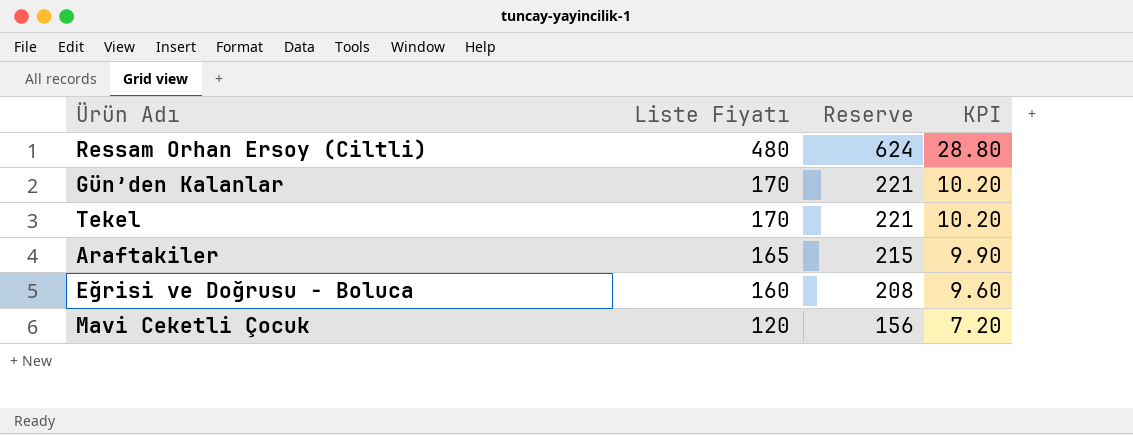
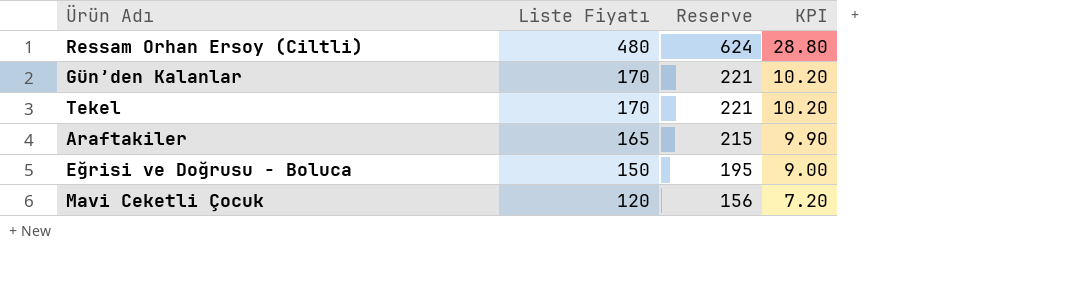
Eğrisi ve Doğrusu - Boluca | Liste Fiyatı: 160 -> 150
Eğrisi ve Doğrusu - Boluca | Reserve: 208 -> 195
Eğrisi ve Doğrusu - Boluca | KPI: 9.60 -> 9.00

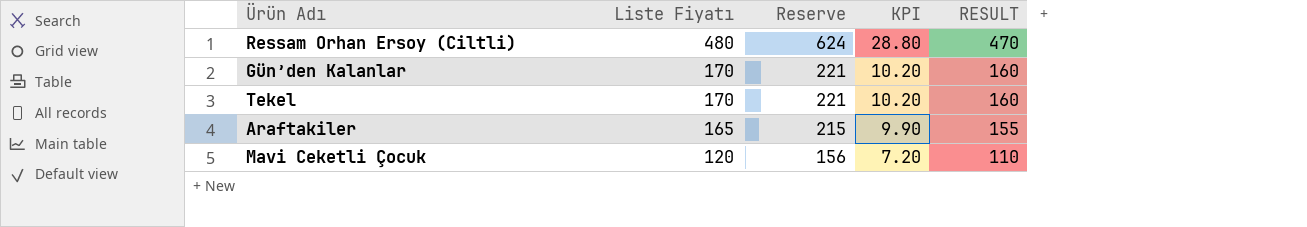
column RESULT | formula: none -> [Liste Fiyatı] - 10
row Eğrisi ve Doğrusu - Boluca: 150 | 195 | 9.00 -> none

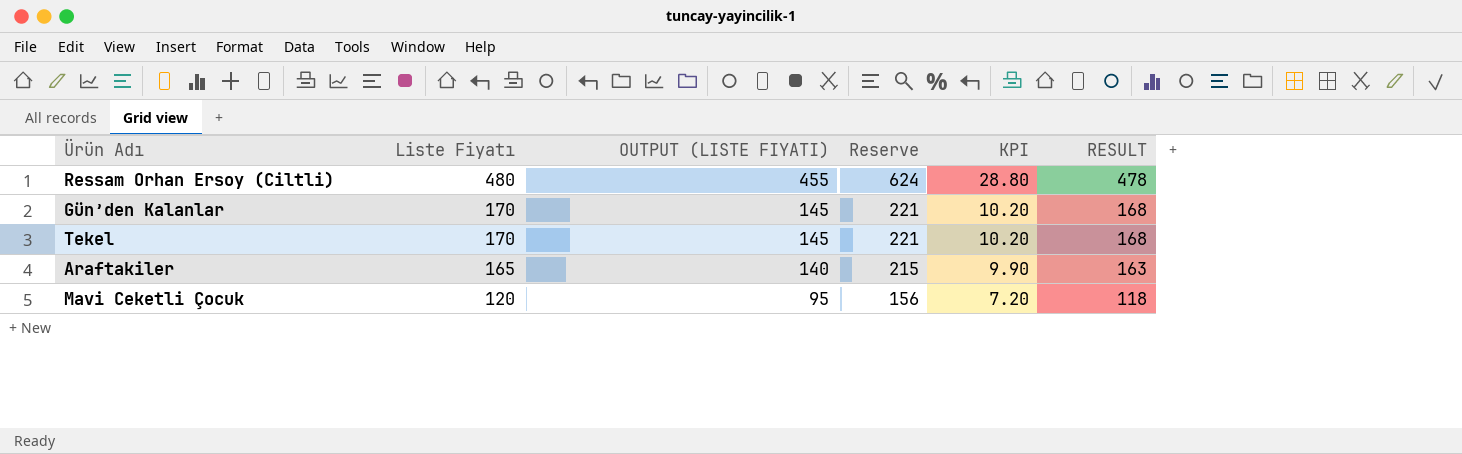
column OUTPUT (LISTE FIYATI) | formula: none -> [Liste Fiyatı] - 25
column RESULT | formula: [Liste Fiyatı] - 10 -> [Liste Fiyatı] - 2

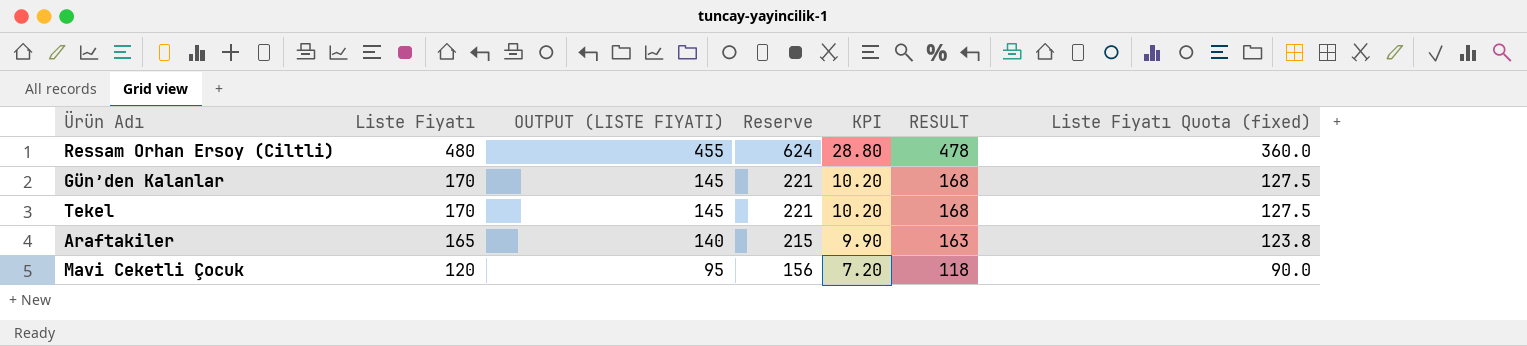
column Liste Fiyatı Quota (fixed) | formula: none -> [Liste Fiyatı] * 0.75

